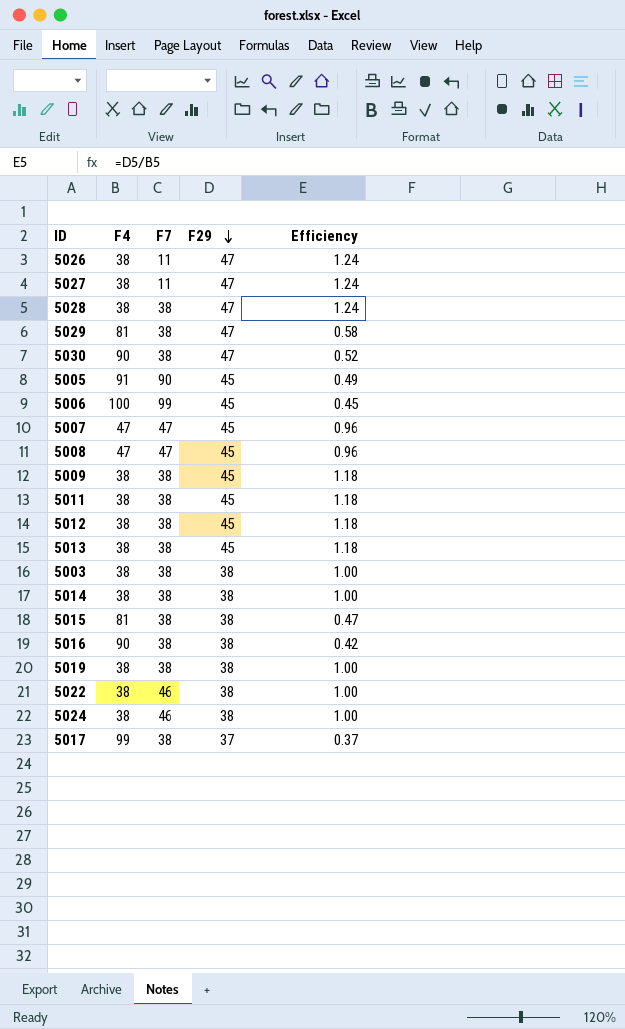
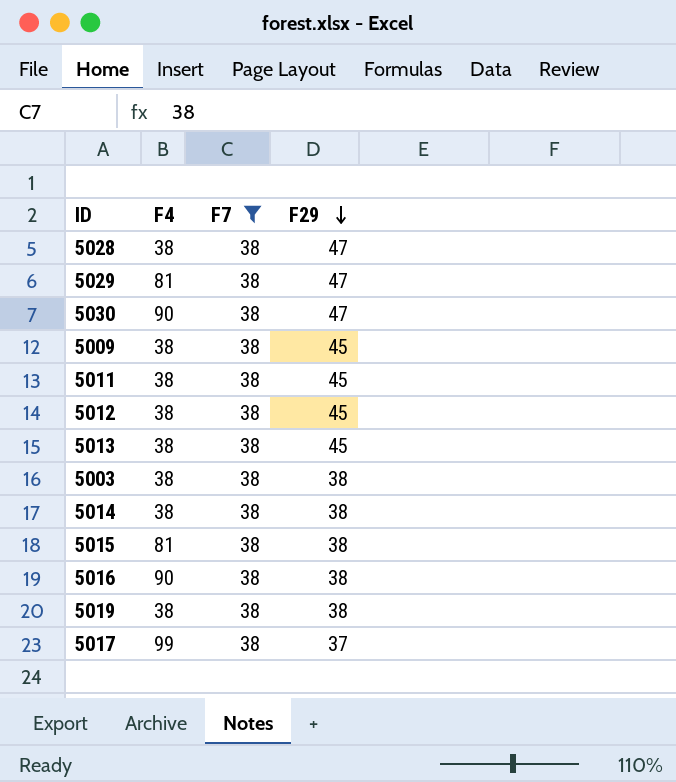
filter: none -> F7 = 38
column Efficiency | formula: [F29] / [F4] -> none

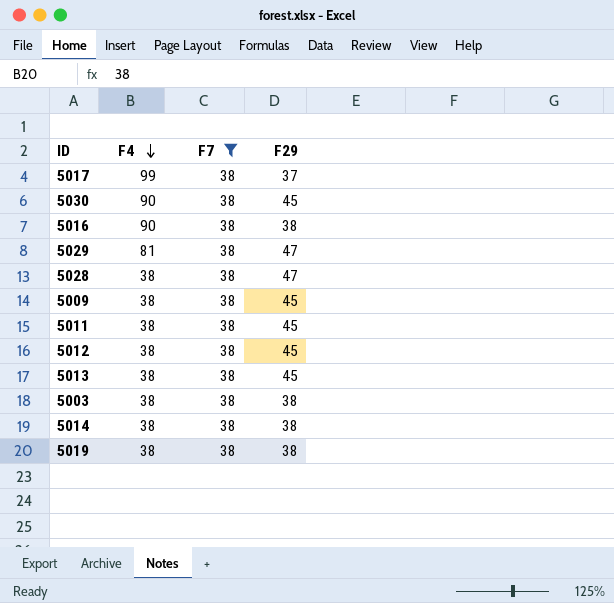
row order: F29 descending -> F4 descending
row 5015: 81 | 38 | 38 -> none
5030 | F29: 47 -> 45

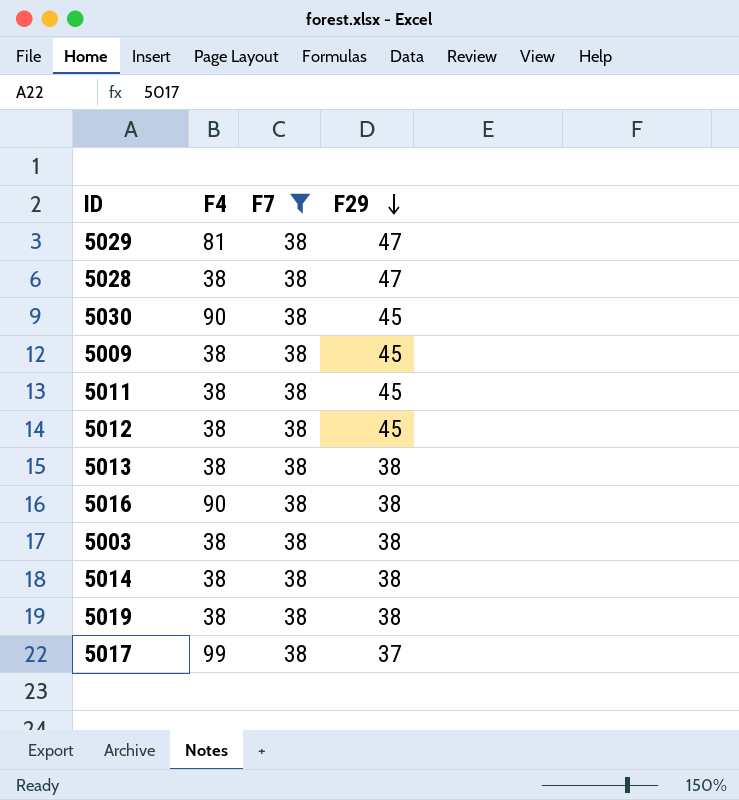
row order: F4 descending -> F29 descending
5013 | F29: 45 -> 38

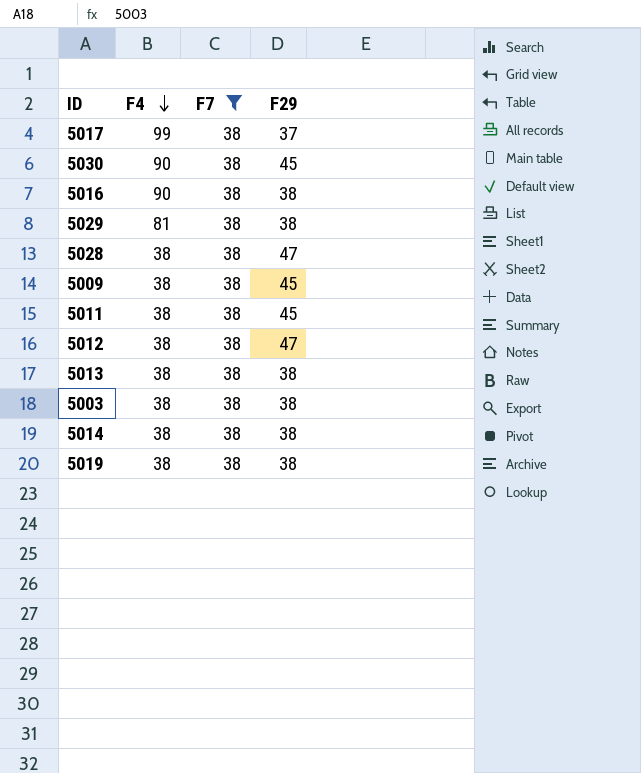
row order: F29 descending -> F4 descending
5029 | F29: 47 -> 38
5012 | F29: 45 -> 47

